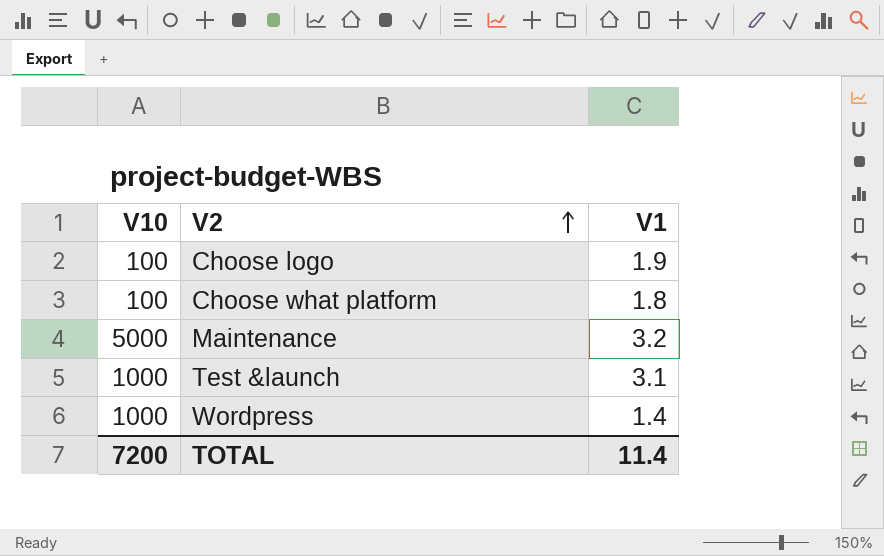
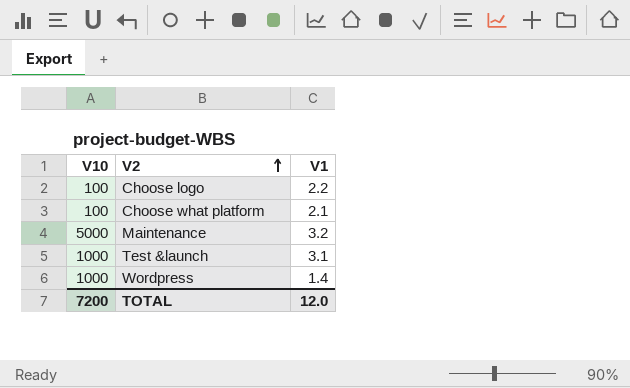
Choose logo | V1: 1.9 -> 2.2
Choose what platform | V1: 1.8 -> 2.1
TOTAL | V1: 11.4 -> 12.0

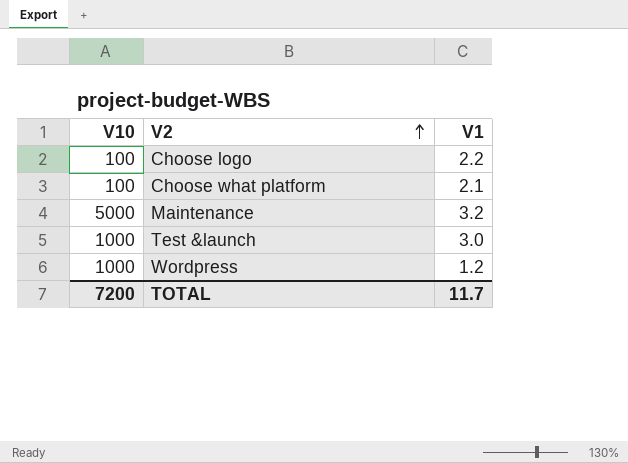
Test &launch | V1: 3.1 -> 3.0
Wordpress | V1: 1.4 -> 1.2
TOTAL | V1: 12.0 -> 11.7

